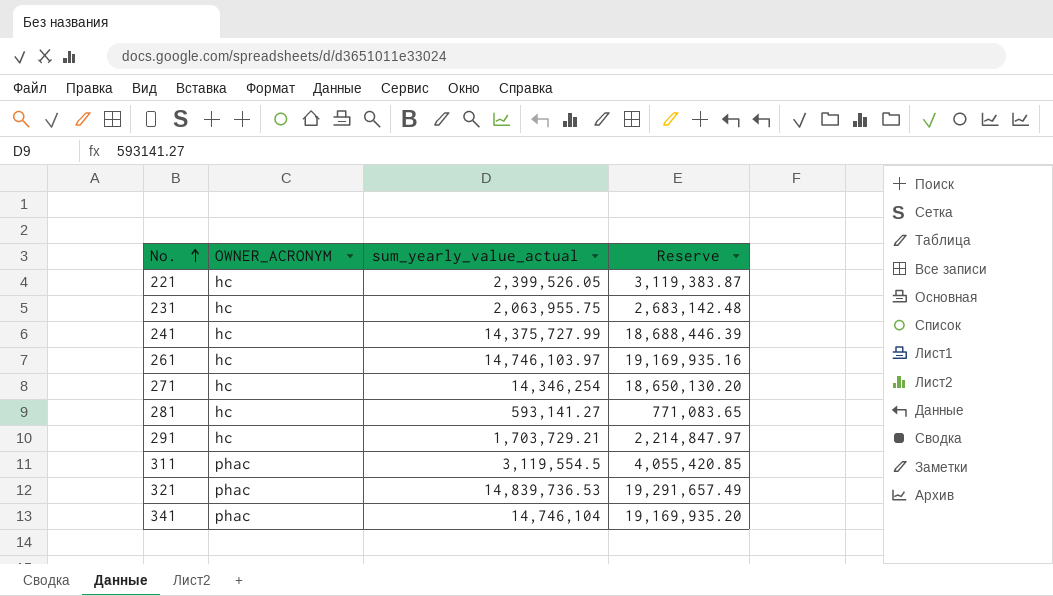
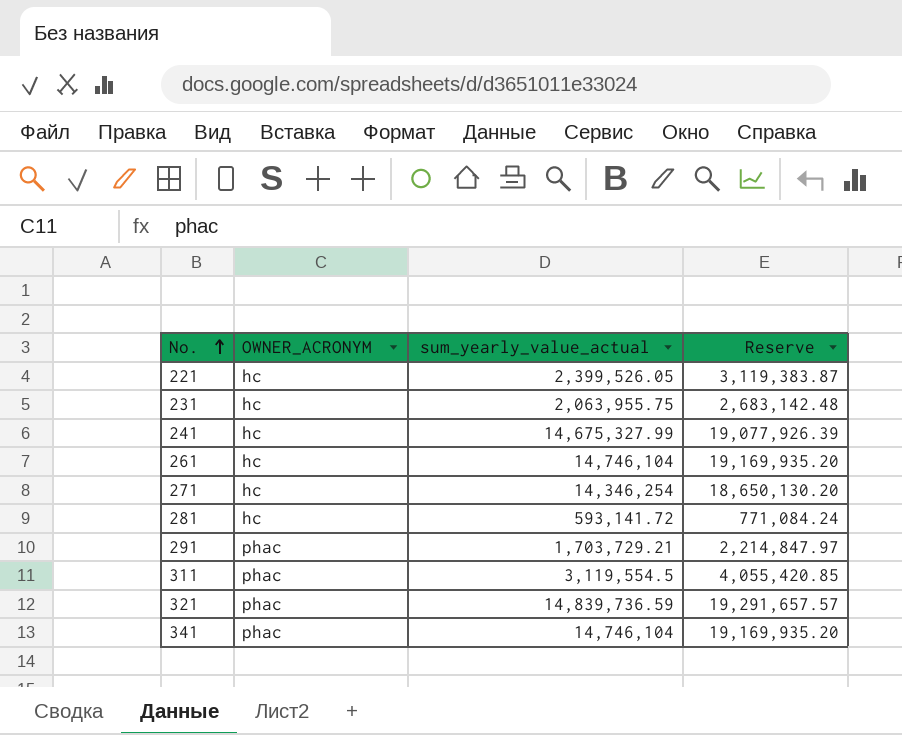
241 | sum_yearly_value_actual: 14,375,727.99 -> 14,675,327.99
241 | Reserve: 18,688,446.39 -> 19,077,926.39
261 | sum_yearly_value_actual: 14,746,103.97 -> 14,746,104
261 | Reserve: 19,169,935.16 -> 19,169,935.20
281 | sum_yearly_value_actual: 593,141.27 -> 593,141.72
281 | Reserve: 771,083.65 -> 771,084.24
291 | OWNER_ACRONYM: hc -> phac
321 | sum_yearly_value_actual: 14,839,736.53 -> 14,839,736.59
321 | Reserve: 19,291,657.49 -> 19,291,657.57

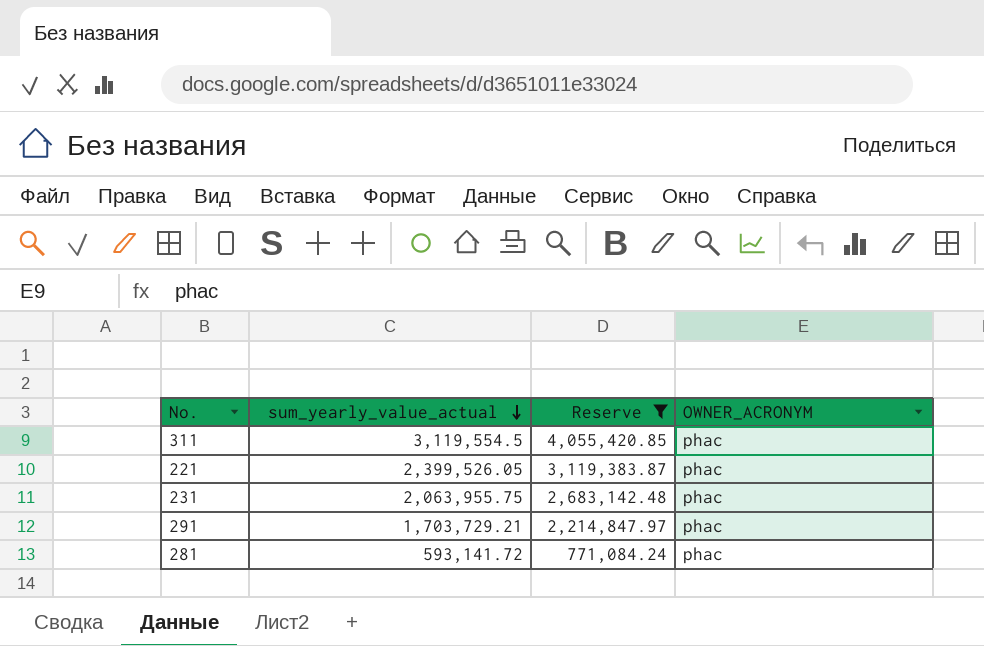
filter: none -> Reserve <= 4,055,420.85
row order: No. ascending -> sum_yearly_value_actual descending
column OWNER_ACRONYM | position: 2 -> 4
221 | OWNER_ACRONYM: hc -> phac
231 | OWNER_ACRONYM: hc -> phac
281 | OWNER_ACRONYM: hc -> phac

